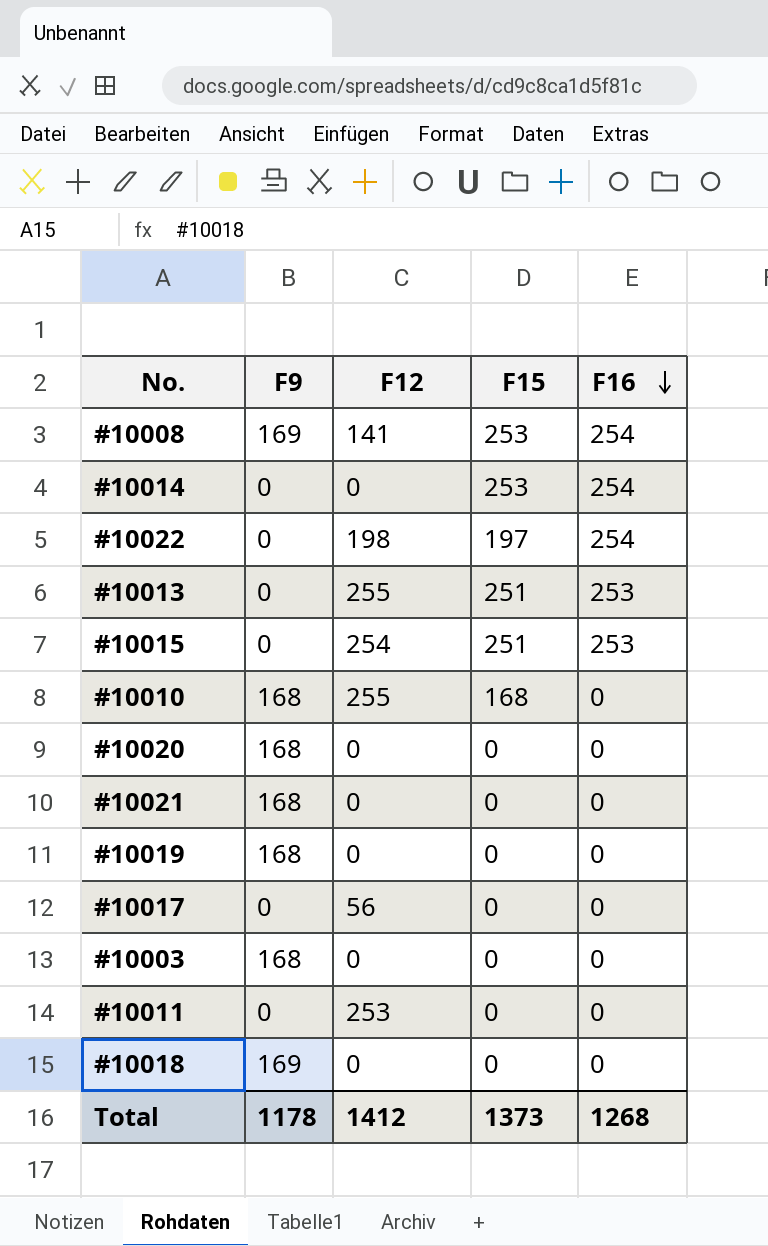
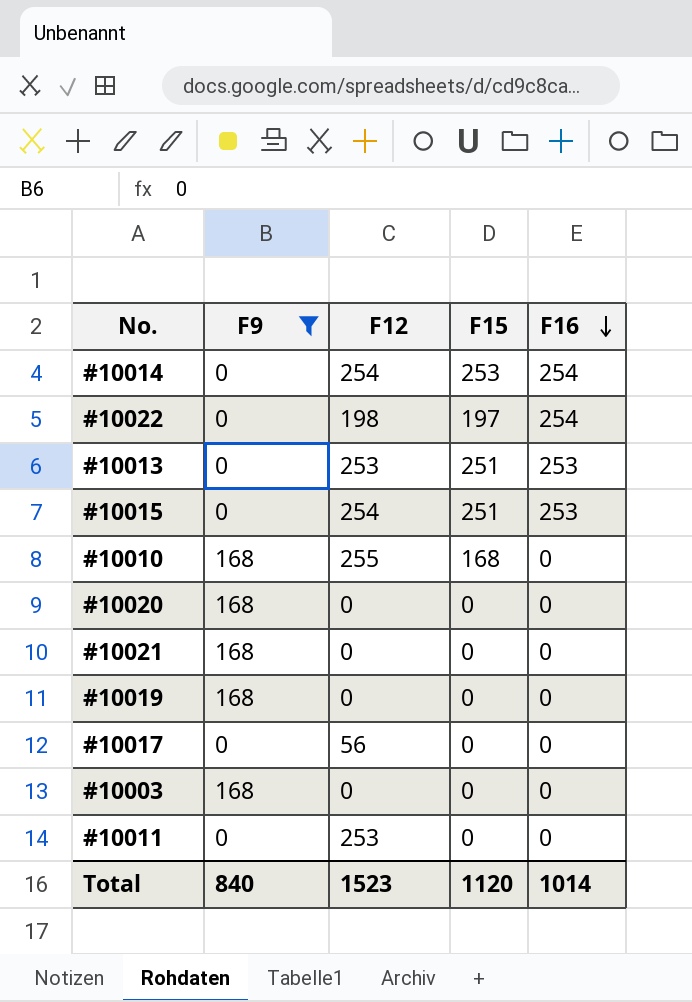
filter: none -> F9 != 169
#10014 | F12: 0 -> 254
#10013 | F12: 255 -> 253
Total | F9: 1178 -> 840
Total | F12: 1412 -> 1523
Total | F15: 1373 -> 1120
Total | F16: 1268 -> 1014

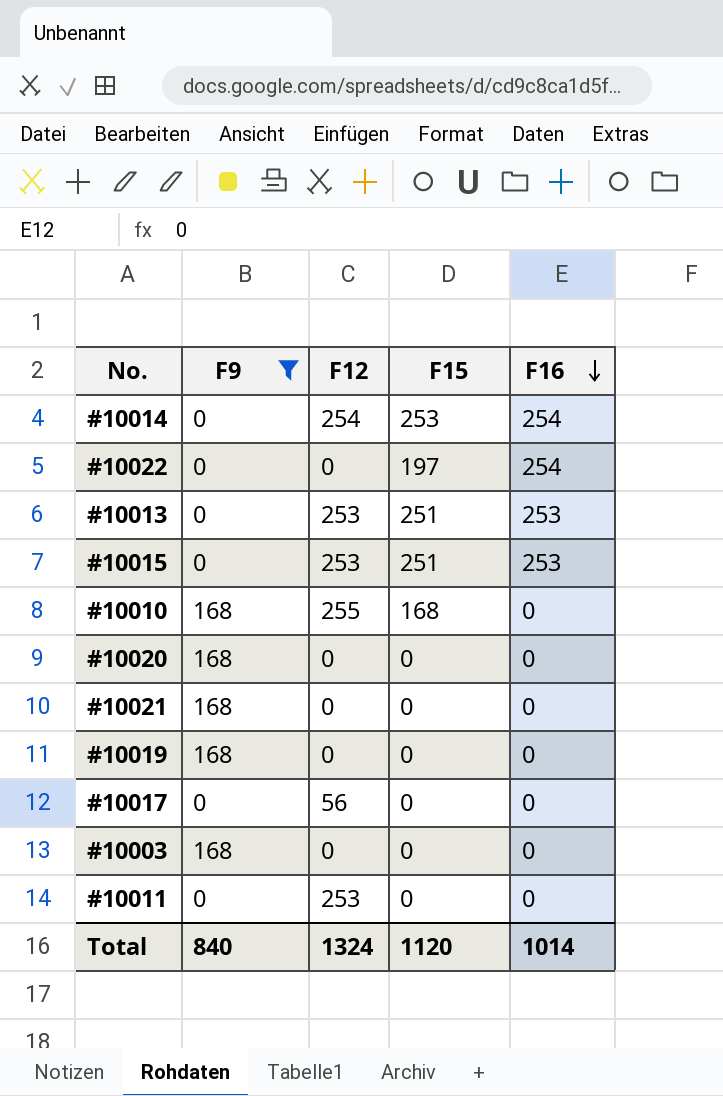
#10022 | F12: 198 -> 0
#10015 | F12: 254 -> 253
Total | F12: 1523 -> 1324

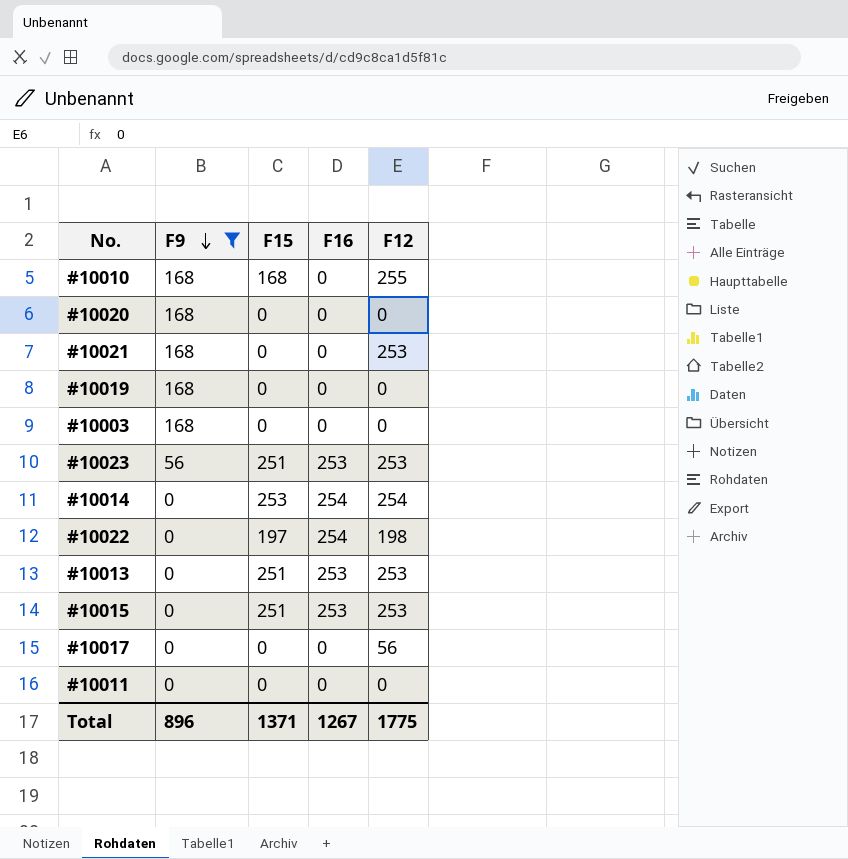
row order: F16 descending -> F9 descending
column F12 | position: 3 -> 5
#10021 | F12: 0 -> 253
row #10023: none -> 56 | 251 | 253 | 253
#10022 | F12: 0 -> 198
#10011 | F12: 253 -> 0
Total | F9: 840 -> 896
Total | F15: 1120 -> 1371
Total | F16: 1014 -> 1267
Total | F12: 1324 -> 1775

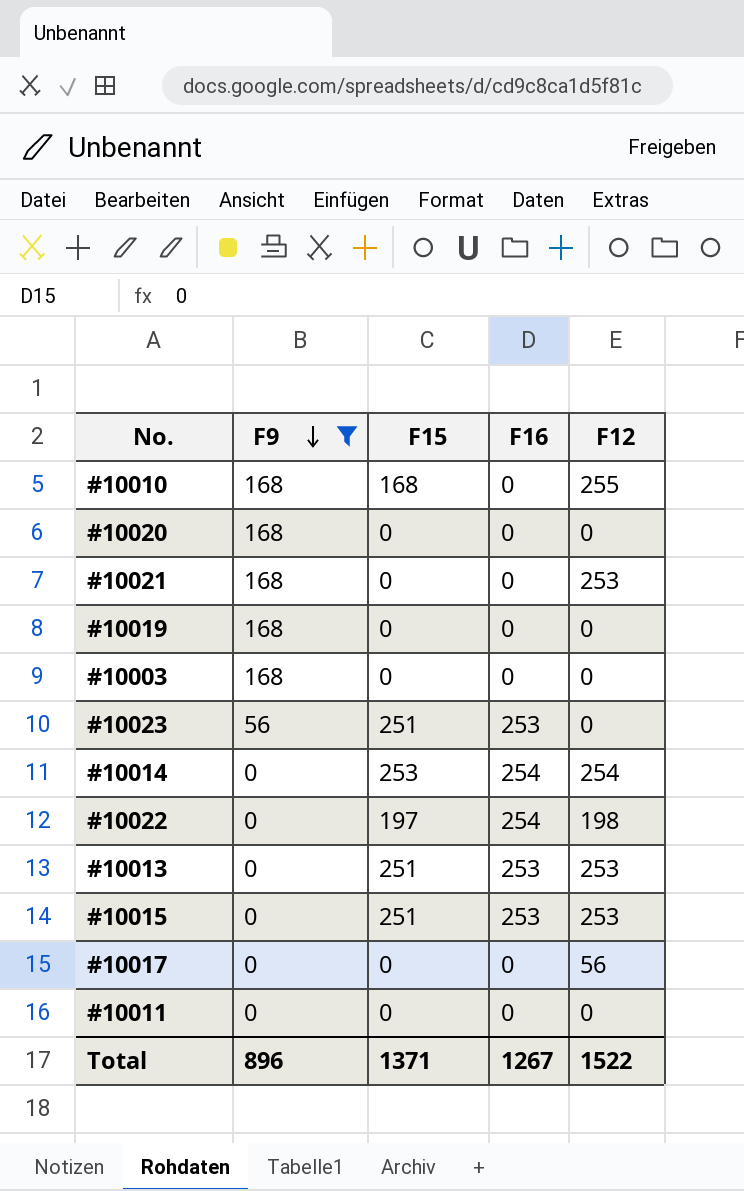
#10023 | F12: 253 -> 0
Total | F12: 1775 -> 1522

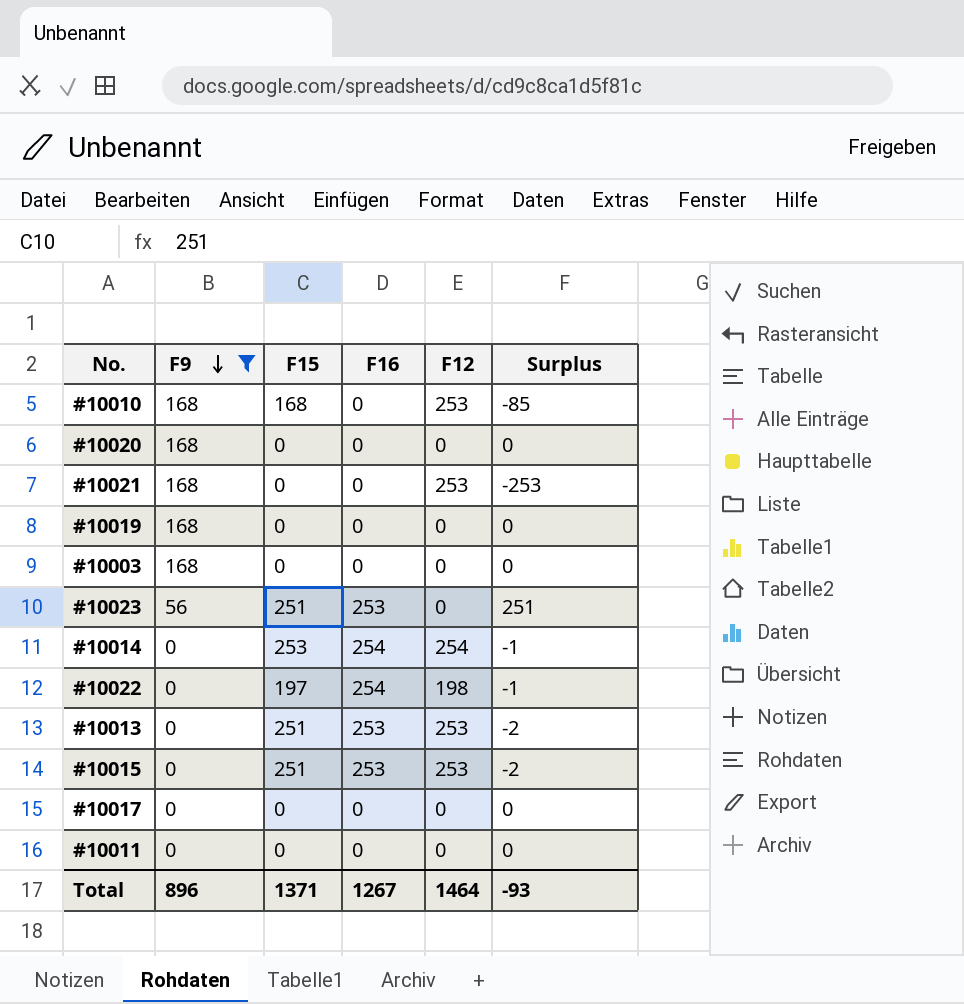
column Surplus | formula: none -> [F15] - [F12]
#10010 | F12: 255 -> 253
#10017 | F12: 56 -> 0
Total | F12: 1522 -> 1464

